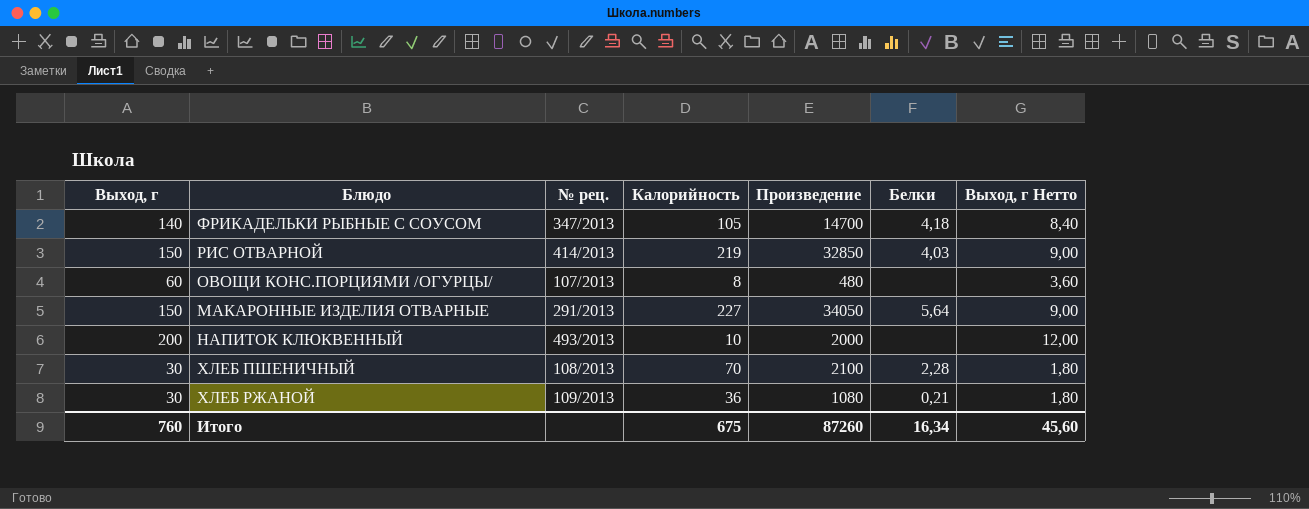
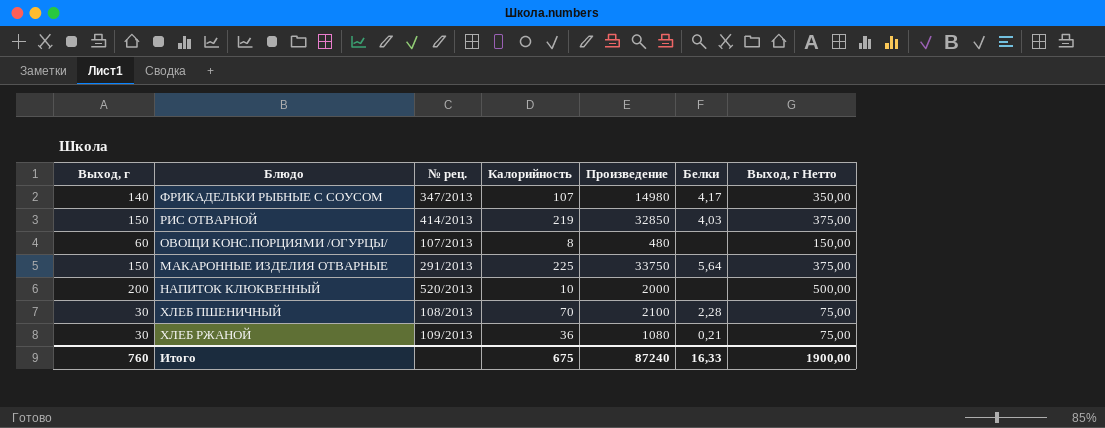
column Выход, г Нетто | formula: [Выход, г] * 0,06 -> [Выход, г] * 2,5
ФРИКАДЕЛЬКИ РЫБНЫЕ С СОУСОМ | Калорийность: 105 -> 107
ФРИКАДЕЛЬКИ РЫБНЫЕ С СОУСОМ | Произведение: 14700 -> 14980
ФРИКАДЕЛЬКИ РЫБНЫЕ С СОУСОМ | Белки: 4,18 -> 4,17
МАКАРОННЫЕ ИЗДЕЛИЯ ОТВАРНЫЕ | Калорийность: 227 -> 225
МАКАРОННЫЕ ИЗДЕЛИЯ ОТВАРНЫЕ | Произведение: 34050 -> 33750
НАПИТОК КЛЮКВЕННЫЙ | № рец.: 493/2013 -> 520/2013
Итого | Произведение: 87260 -> 87240
Итого | Белки: 16,34 -> 16,33
Итого | Выход, г Нетто: 45,60 -> 1900,00

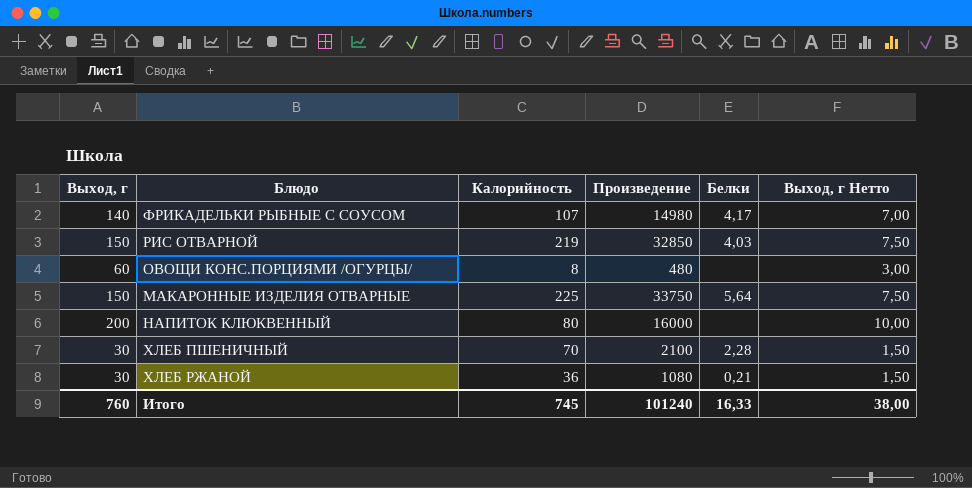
column № рец. | position: 3 -> none
column Выход, г Нетто | formula: [Выход, г] * 2,5 -> [Выход, г] * 0,05
НАПИТОК КЛЮКВЕННЫЙ | Калорийность: 10 -> 80
НАПИТОК КЛЮКВЕННЫЙ | Произведение: 2000 -> 16000
Итого | Калорийность: 675 -> 745
Итого | Произведение: 87240 -> 101240
Итого | Выход, г Нетто: 1900,00 -> 38,00

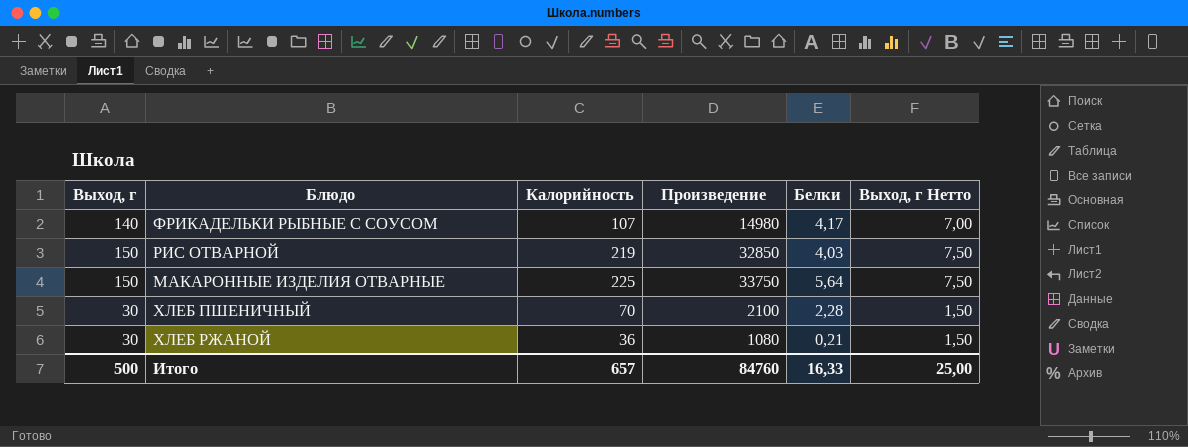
row ОВОЩИ КОНС.ПОРЦИЯМИ /ОГУРЦЫ/: 60 | 8 | 480 | none | 3,00 -> none
row НАПИТОК КЛЮКВЕННЫЙ: 200 | 80 | 16000 | none | 10,00 -> none
Итого | Выход, г: 760 -> 500
Итого | Калорийность: 745 -> 657
Итого | Произведение: 101240 -> 84760
Итого | Выход, г Нетто: 38,00 -> 25,00

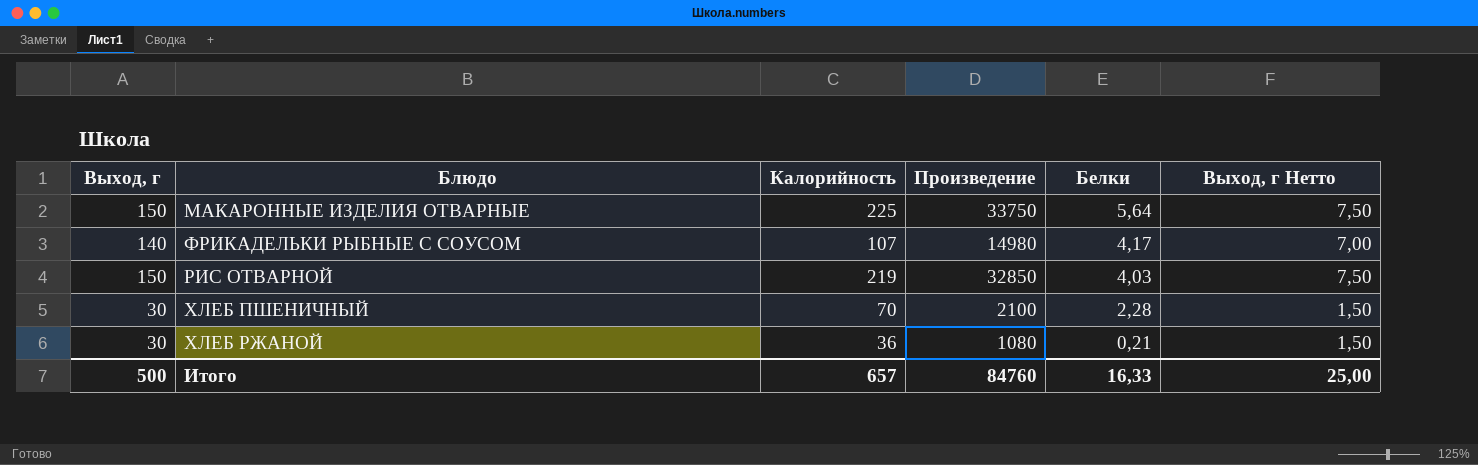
row order: none -> Белки descending

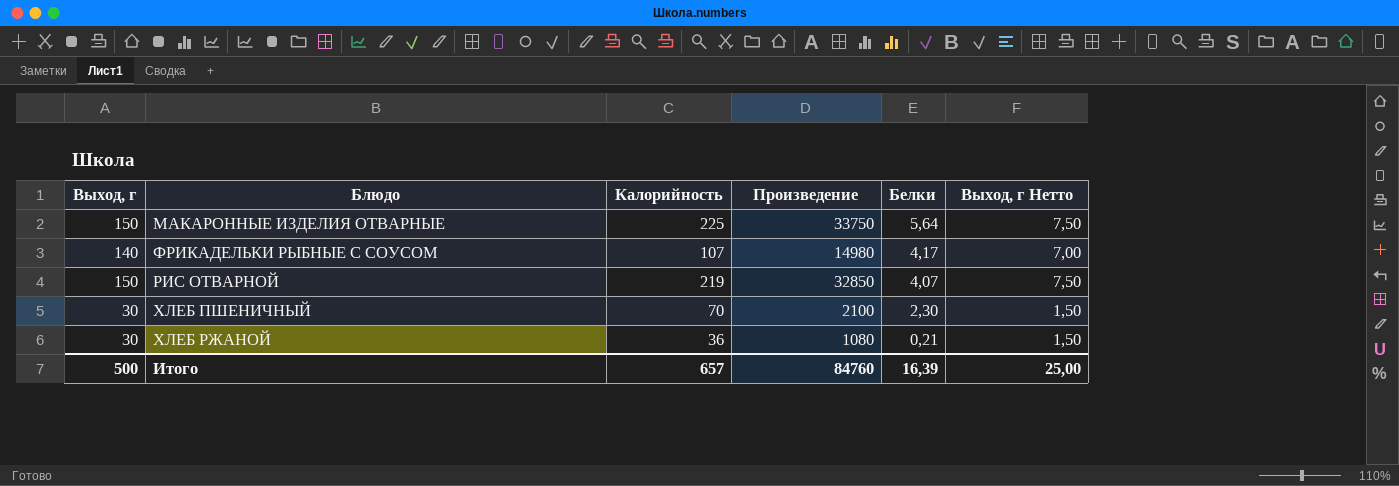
РИС ОТВАРНОЙ | Белки: 4,03 -> 4,07
ХЛЕБ ПШЕНИЧНЫЙ | Белки: 2,28 -> 2,30
Итого | Белки: 16,33 -> 16,39

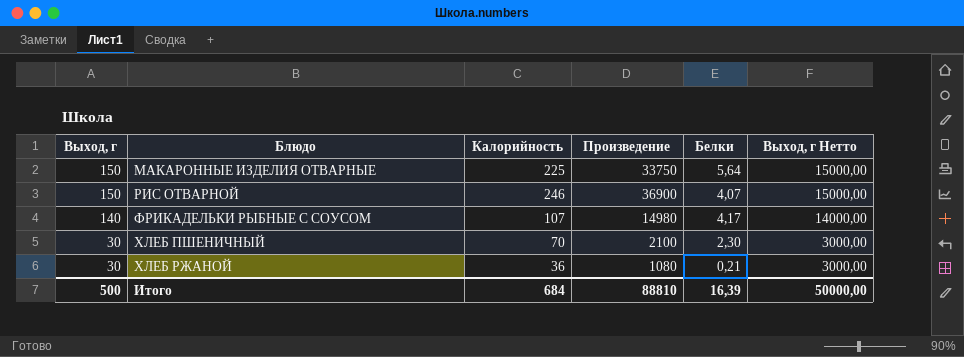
row order: Белки descending -> Выход, г descending
column Выход, г Нетто | formula: [Выход, г] * 0,05 -> [Выход, г] * 100
РИС ОТВАРНОЙ | Калорийность: 219 -> 246
РИС ОТВАРНОЙ | Произведение: 32850 -> 36900
Итого | Калорийность: 657 -> 684
Итого | Произведение: 84760 -> 88810
Итого | Выход, г Нетто: 25,00 -> 50000,00

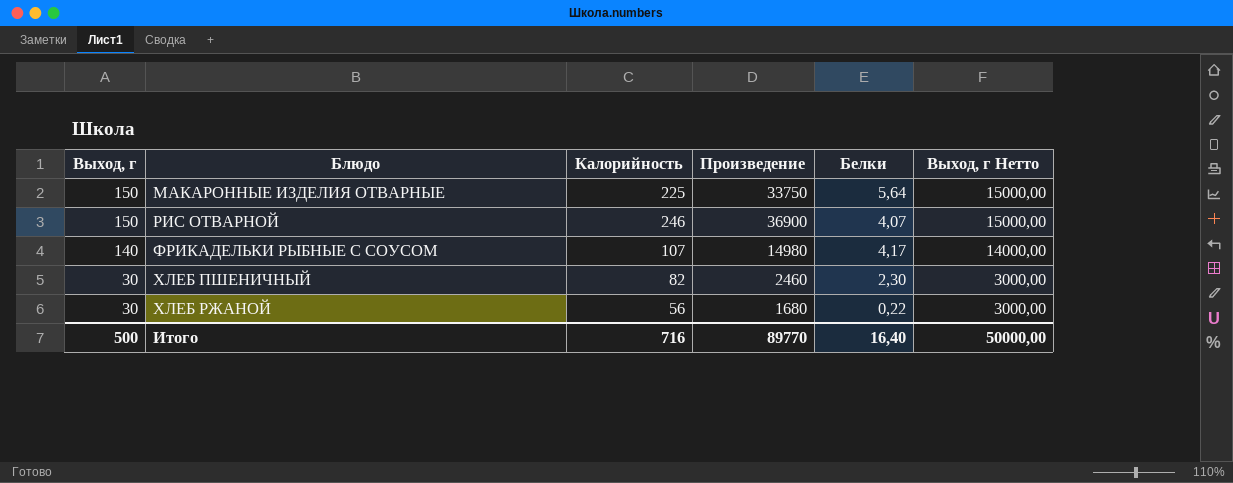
ХЛЕБ ПШЕНИЧНЫЙ | Калорийность: 70 -> 82
ХЛЕБ ПШЕНИЧНЫЙ | Произведение: 2100 -> 2460
ХЛЕБ РЖАНОЙ | Калорийность: 36 -> 56
ХЛЕБ РЖАНОЙ | Произведение: 1080 -> 1680
ХЛЕБ РЖАНОЙ | Белки: 0,21 -> 0,22
Итого | Калорийность: 684 -> 716
Итого | Произведение: 88810 -> 89770
Итого | Белки: 16,39 -> 16,40

